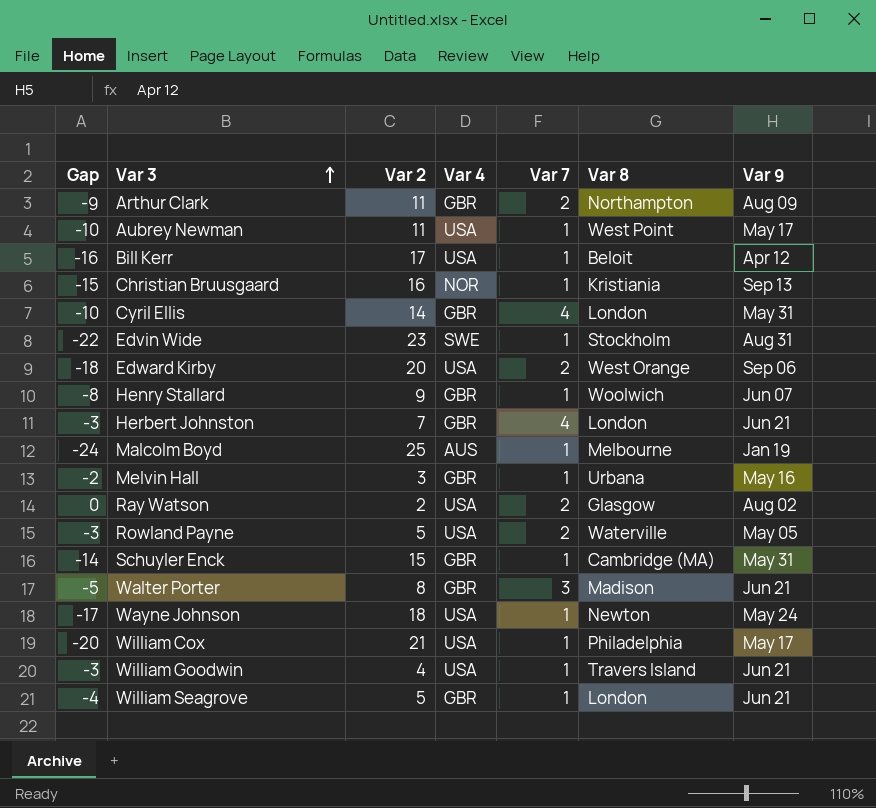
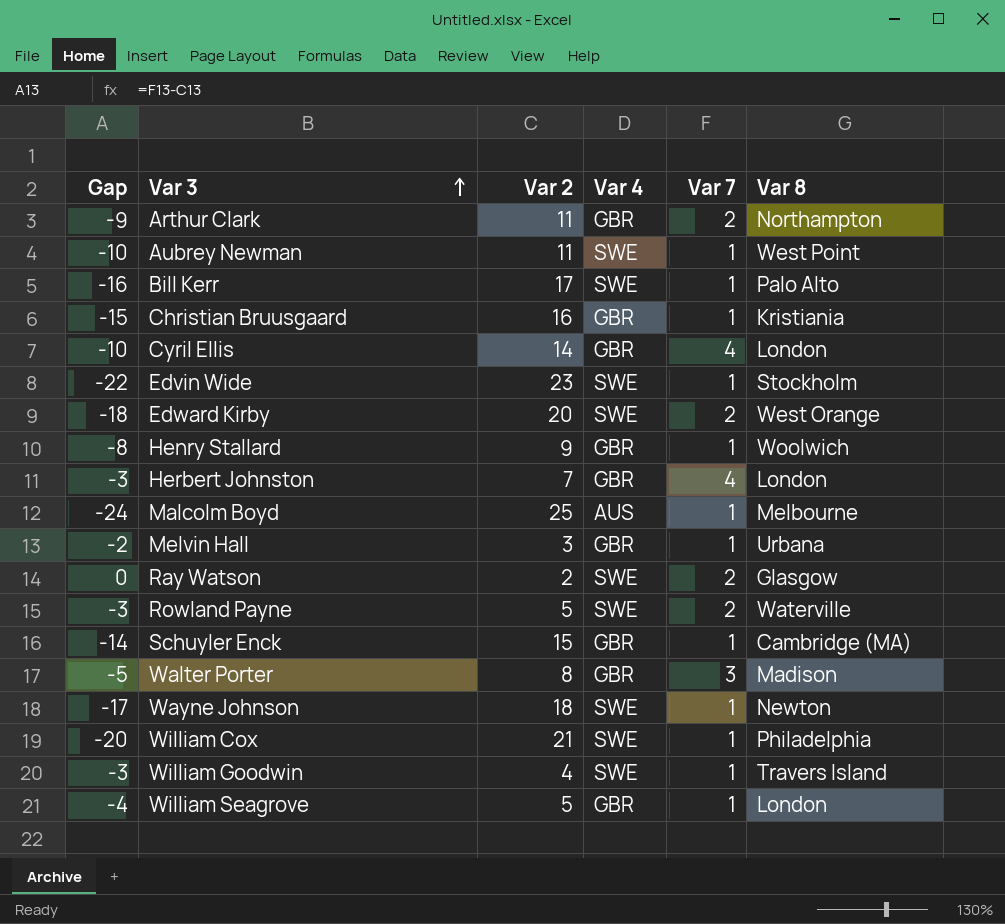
column Var 9 | position: 7 -> none
Aubrey Newman | Var 4: USA -> SWE
Bill Kerr | Var 4: USA -> SWE
Bill Kerr | Var 8: Beloit -> Palo Alto
Christian Bruusgaard | Var 4: NOR -> GBR
Edward Kirby | Var 4: USA -> SWE
Ray Watson | Var 4: USA -> SWE
Rowland Payne | Var 4: USA -> SWE
Wayne Johnson | Var 4: USA -> SWE
William Cox | Var 4: USA -> SWE
William Goodwin | Var 4: USA -> SWE

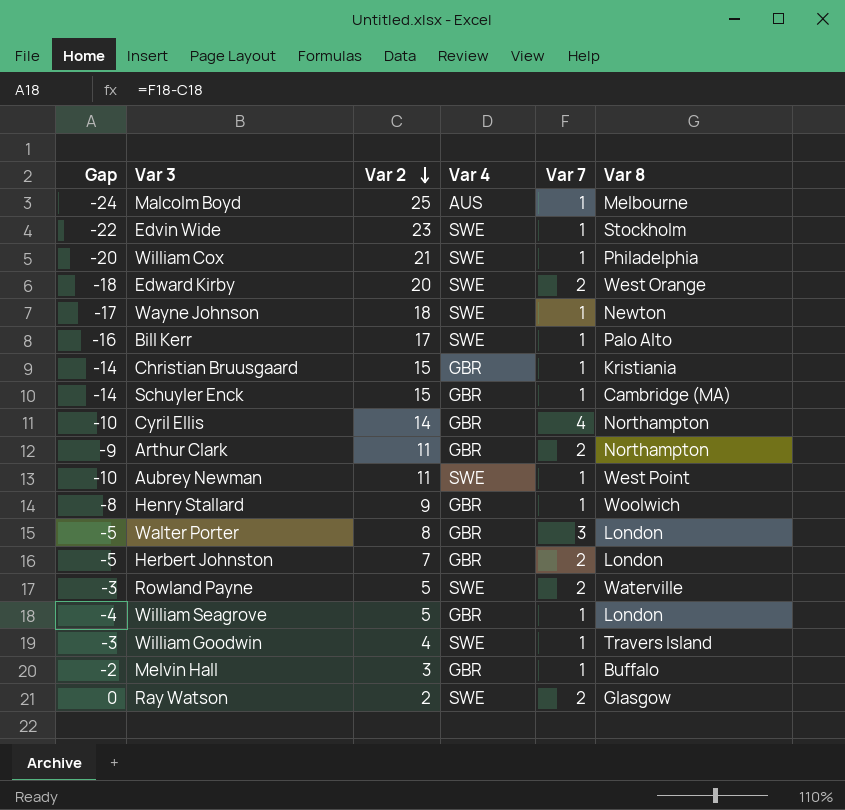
row order: Var 3 ascending -> Var 2 descending
Christian Bruusgaard | Gap: -15 -> -14
Christian Bruusgaard | Var 2: 16 -> 15
Cyril Ellis | Var 8: London -> Northampton
Walter Porter | Var 8: Madison -> London
Herbert Johnston | Gap: -3 -> -5
Herbert Johnston | Var 7: 4 -> 2
Melvin Hall | Var 8: Urbana -> Buffalo

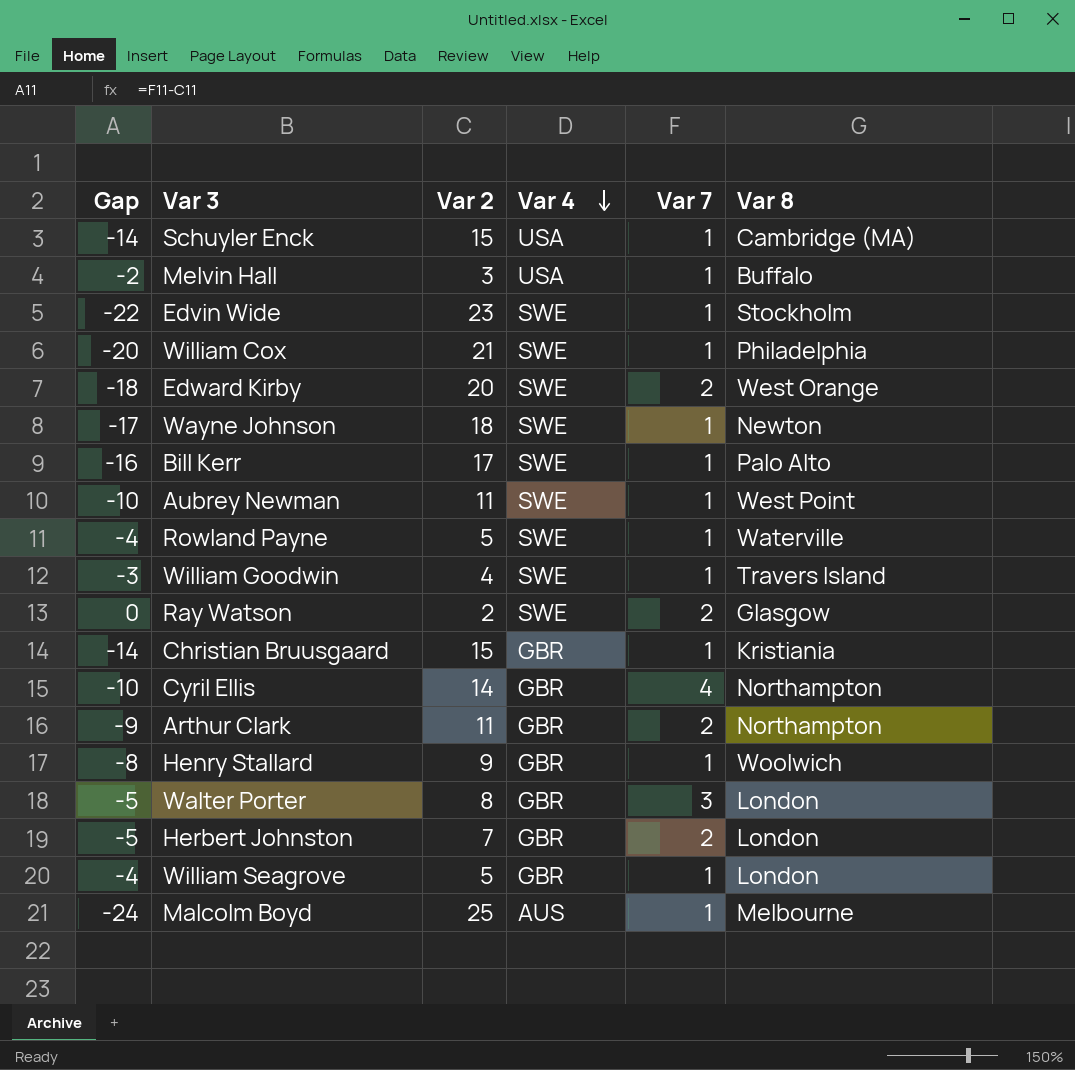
row order: Var 2 descending -> Var 4 descending
Schuyler Enck | Var 4: GBR -> USA
Melvin Hall | Var 4: GBR -> USA
Rowland Payne | Gap: -3 -> -4
Rowland Payne | Var 7: 2 -> 1

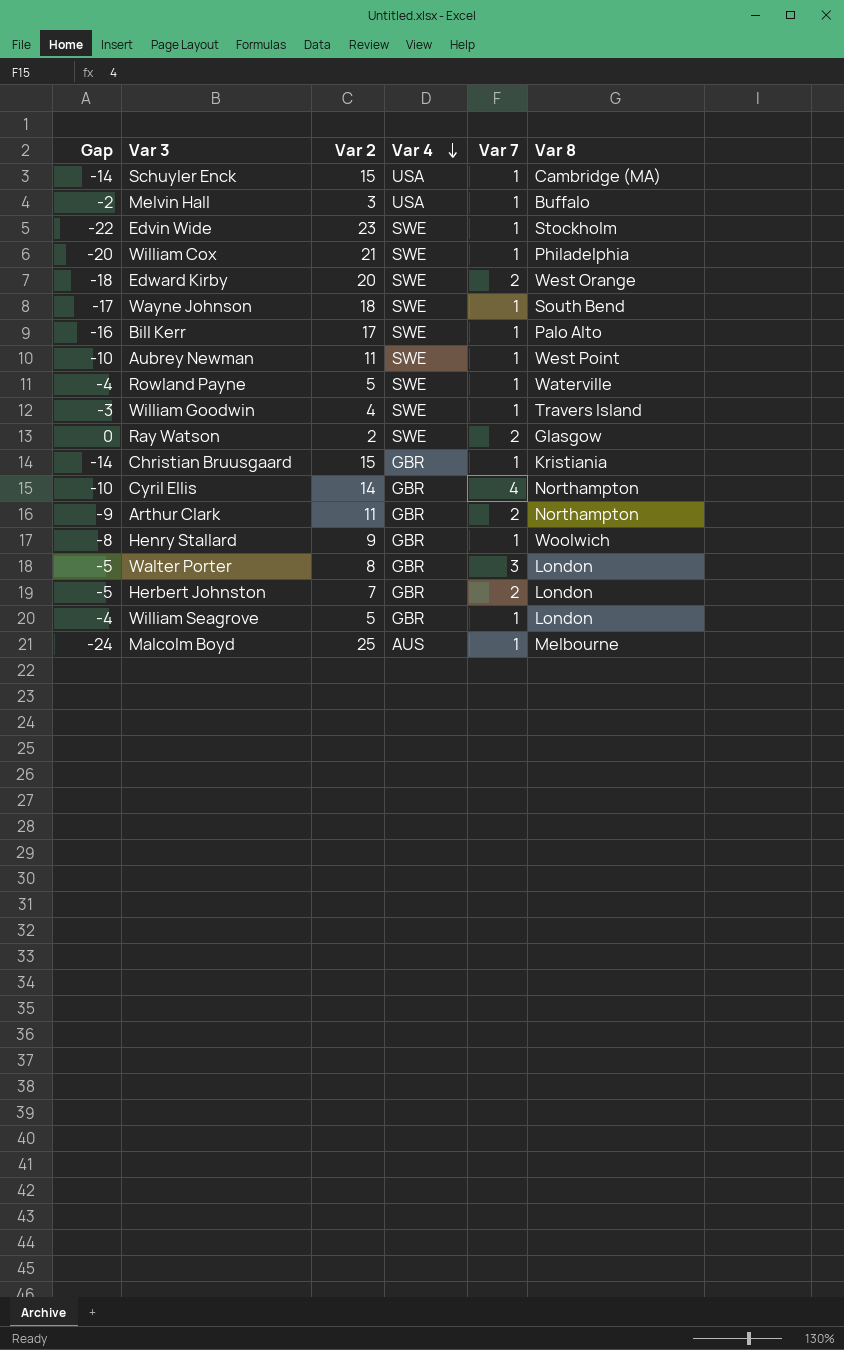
Wayne Johnson | Var 8: Newton -> South Bend

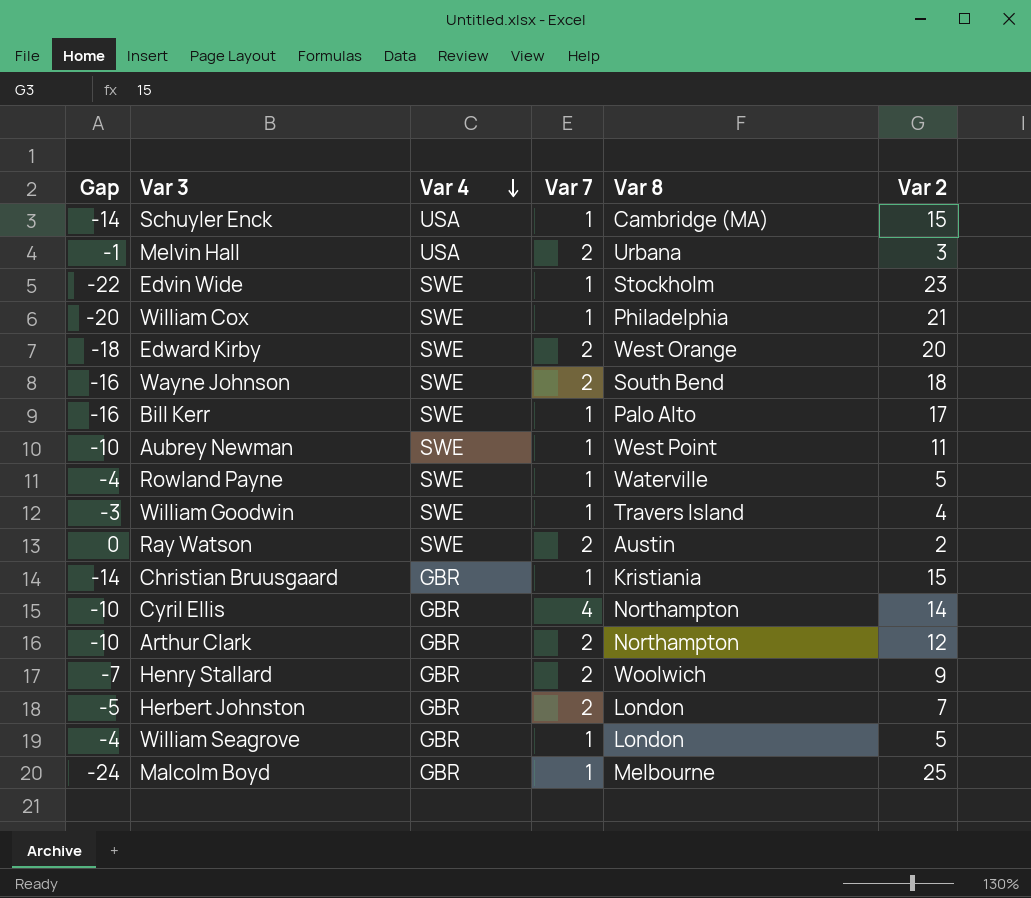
column Var 2 | position: 3 -> 6
row Walter Porter: -5 | 8 | GBR | 3 | London -> none
Melvin Hall | Gap: -2 -> -1
Melvin Hall | Var 7: 1 -> 2
Melvin Hall | Var 8: Buffalo -> Urbana
Wayne Johnson | Gap: -17 -> -16
Wayne Johnson | Var 7: 1 -> 2
Ray Watson | Var 8: Glasgow -> Austin
Arthur Clark | Gap: -9 -> -10
Arthur Clark | Var 2: 11 -> 12
Henry Stallard | Gap: -8 -> -7
Henry Stallard | Var 7: 1 -> 2
Malcolm Boyd | Var 4: AUS -> GBR

